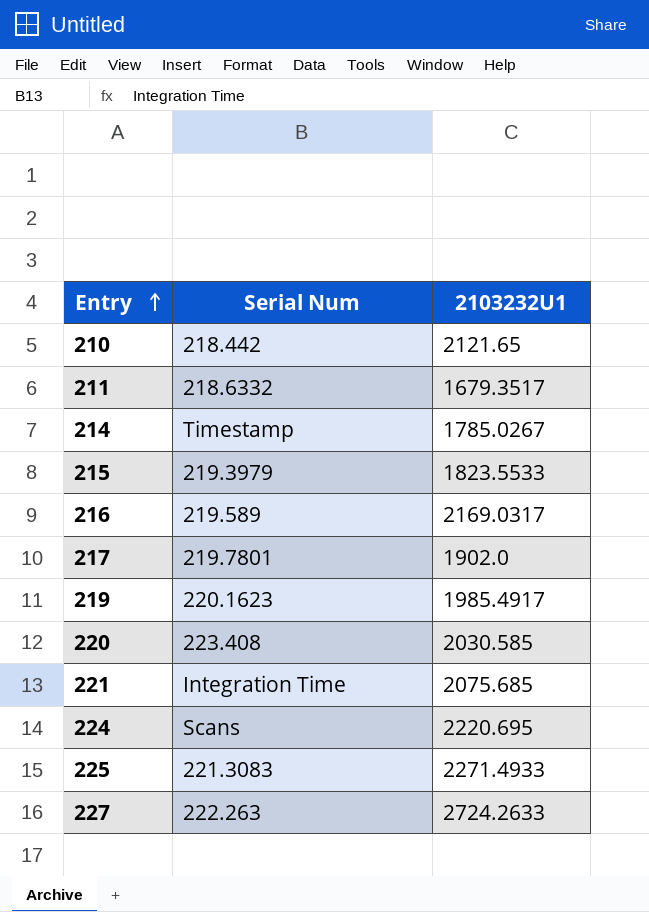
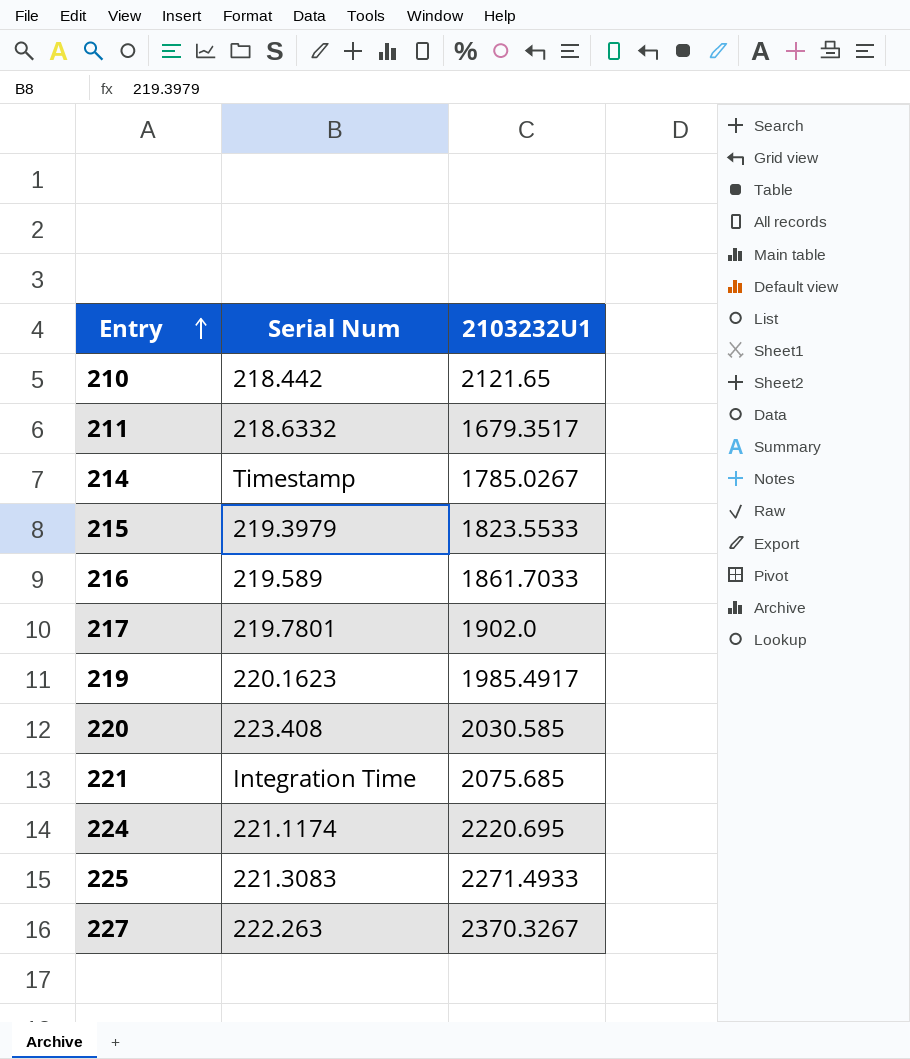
216 | 2103232U1: 2169.0317 -> 1861.7033
224 | Serial Num: Scans -> 221.1174
227 | 2103232U1: 2724.2633 -> 2370.3267

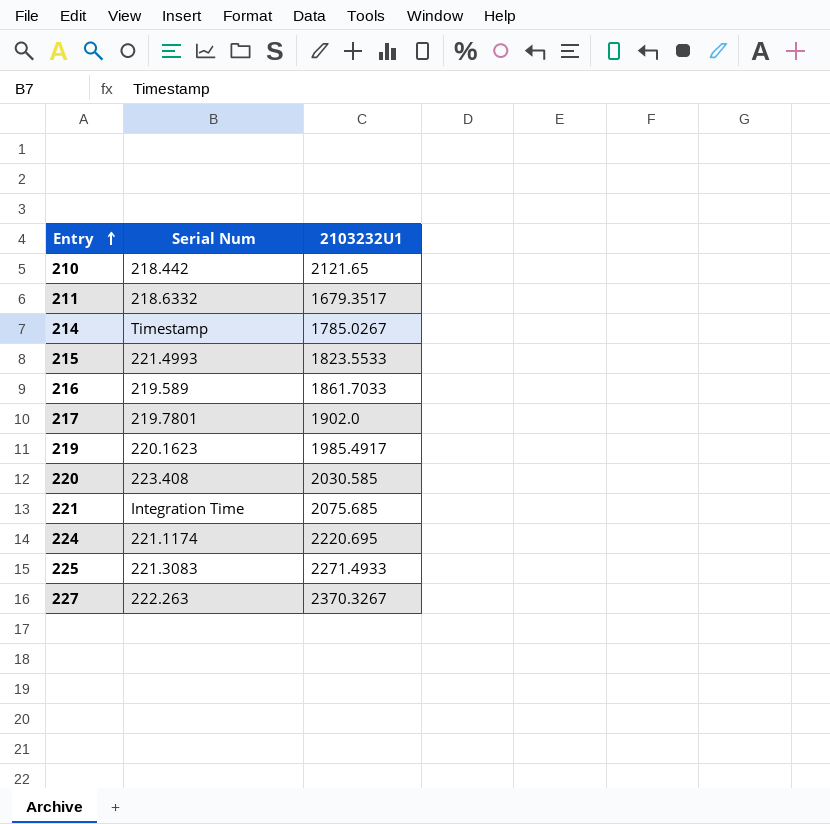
215 | Serial Num: 219.3979 -> 221.4993

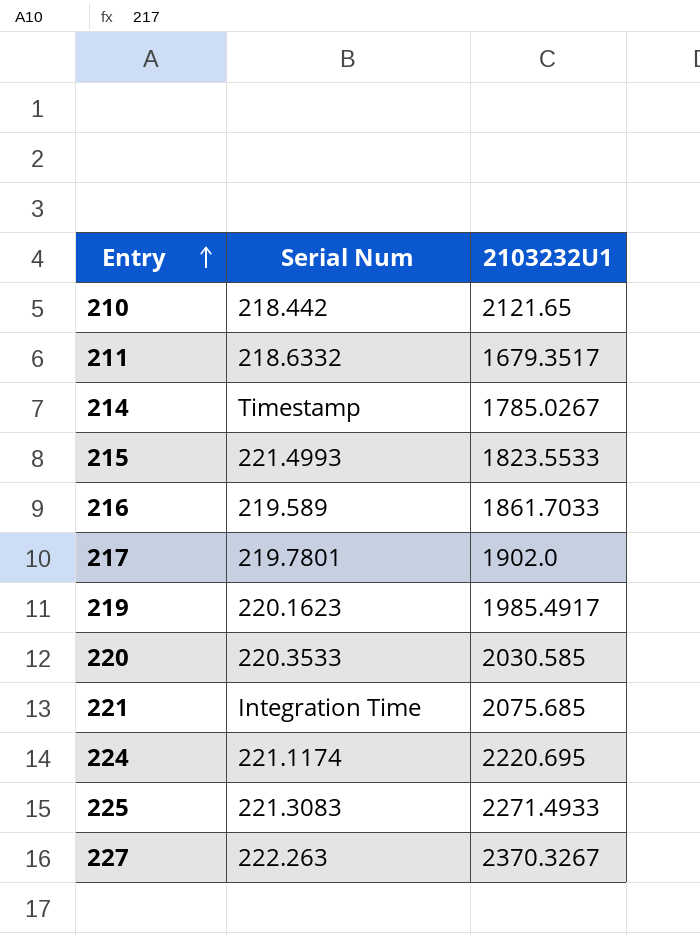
220 | Serial Num: 223.408 -> 220.3533

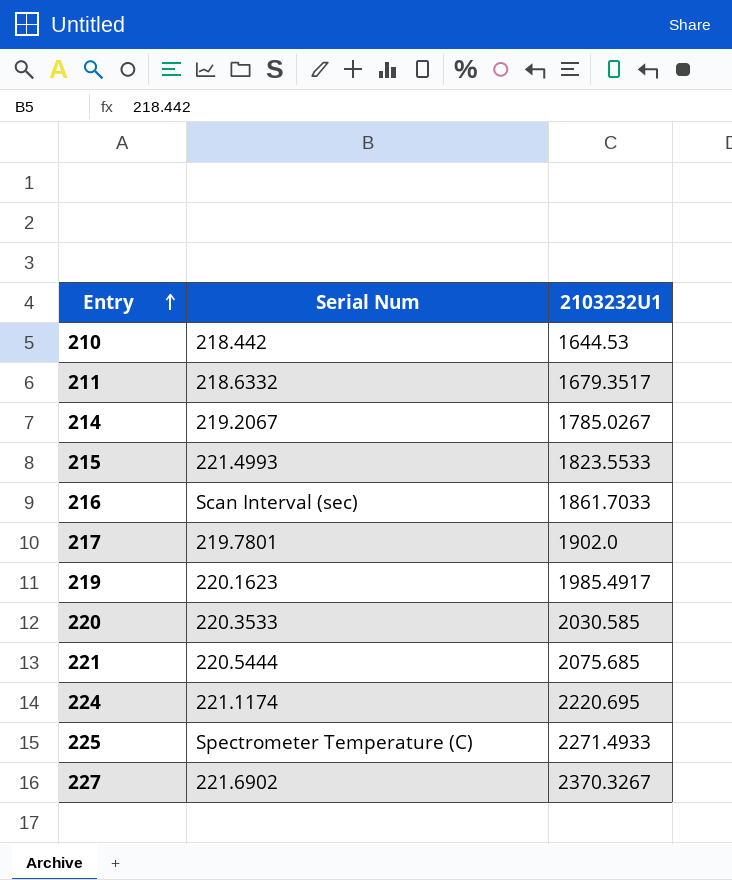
210 | 2103232U1: 2121.65 -> 1644.53
214 | Serial Num: Timestamp -> 219.2067
216 | Serial Num: 219.589 -> Scan Interval (sec)
221 | Serial Num: Integration Time -> 220.5444
225 | Serial Num: 221.3083 -> Spectrometer Temperature (C)
227 | Serial Num: 222.263 -> 221.6902

